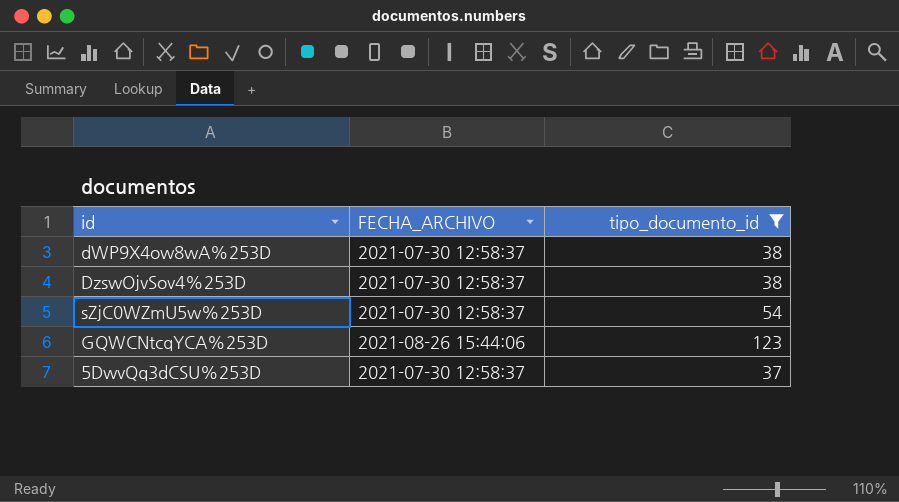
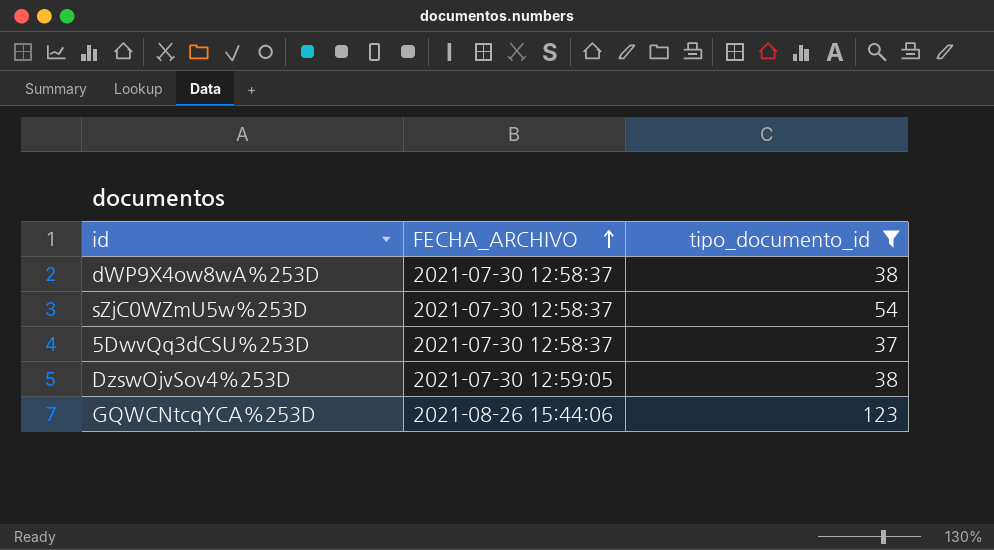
row order: none -> FECHA_ARCHIVO ascending
DzswOjvSov4%253D | FECHA_ARCHIVO: 2021-07-30 12:58:37 -> 2021-07-30 12:59:05

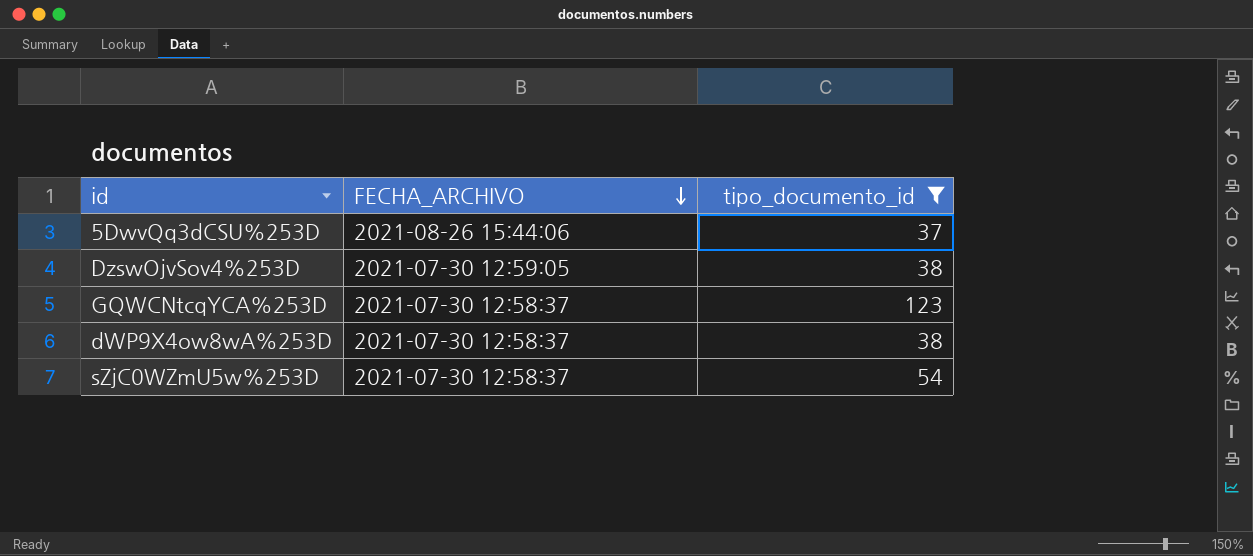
row order: FECHA_ARCHIVO ascending -> FECHA_ARCHIVO descending
5DwvQq3dCSU%253D | FECHA_ARCHIVO: 2021-07-30 12:58:37 -> 2021-08-26 15:44:06
GQWCNtcqYCA%253D | FECHA_ARCHIVO: 2021-08-26 15:44:06 -> 2021-07-30 12:58:37

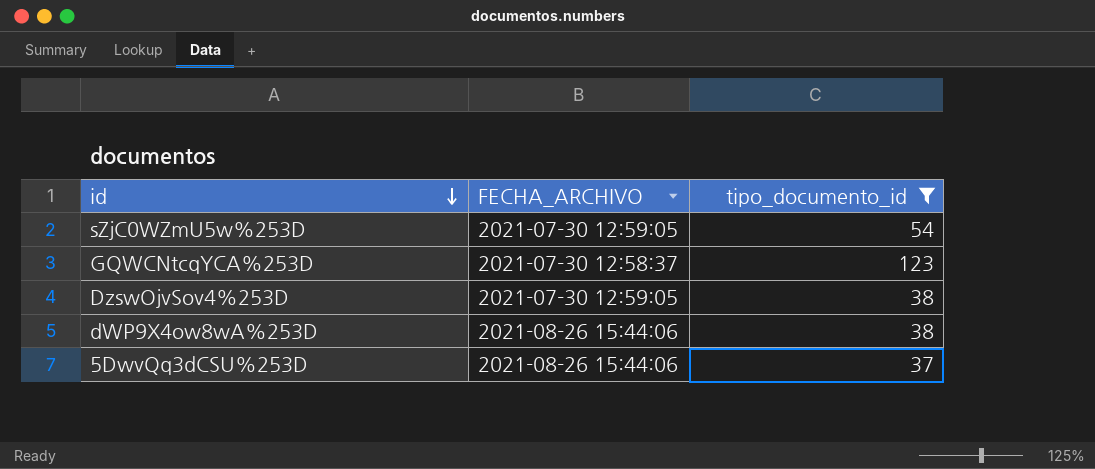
row order: FECHA_ARCHIVO descending -> id descending
sZjC0WZmU5w%253D | FECHA_ARCHIVO: 2021-07-30 12:58:37 -> 2021-07-30 12:59:05
dWP9X4ow8wA%253D | FECHA_ARCHIVO: 2021-07-30 12:58:37 -> 2021-08-26 15:44:06

